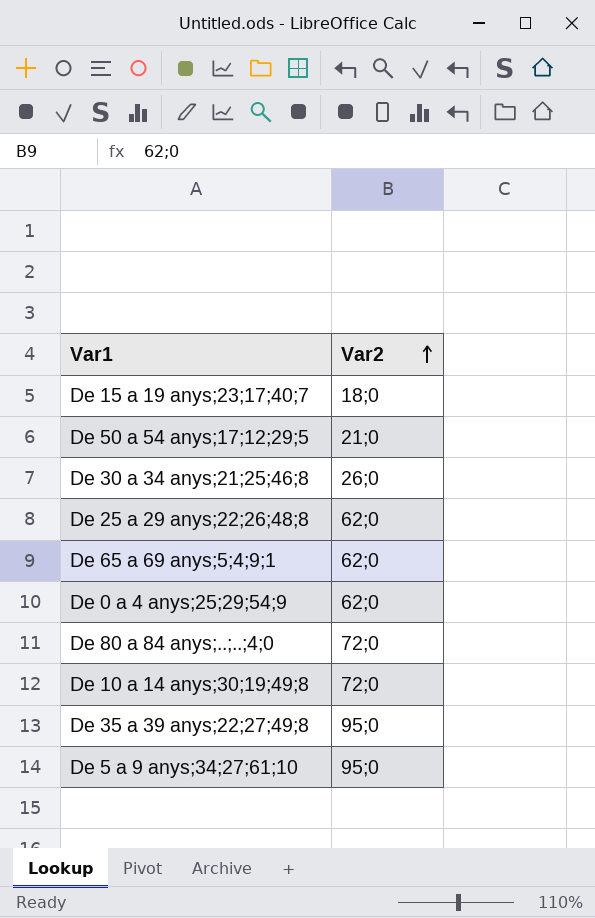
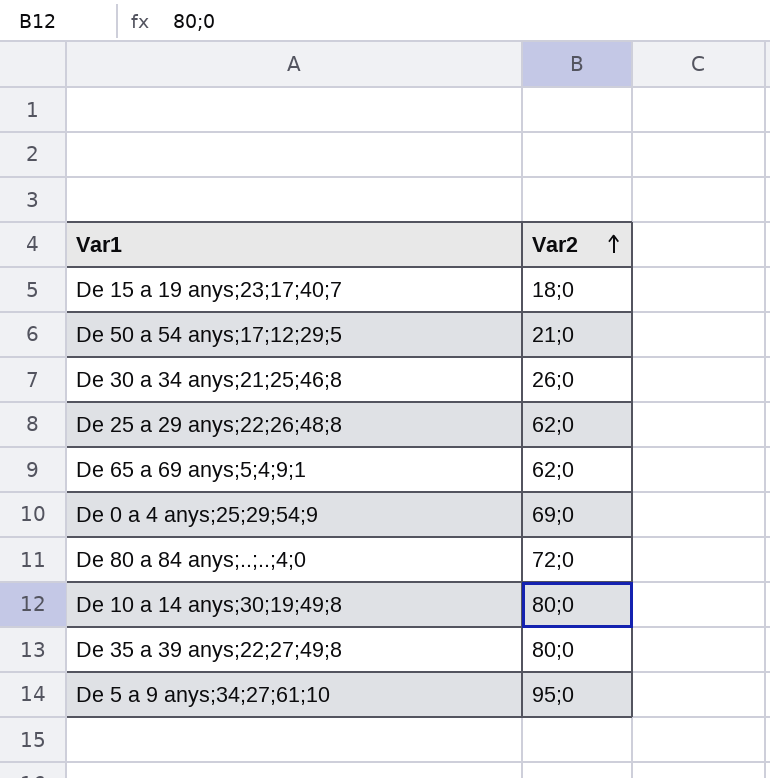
De 0 a 4 anys;25;29;54;9 | Var2: 62;0 -> 69;0
De 10 a 14 anys;30;19;49;8 | Var2: 72;0 -> 80;0
De 35 a 39 anys;22;27;49;8 | Var2: 95;0 -> 80;0

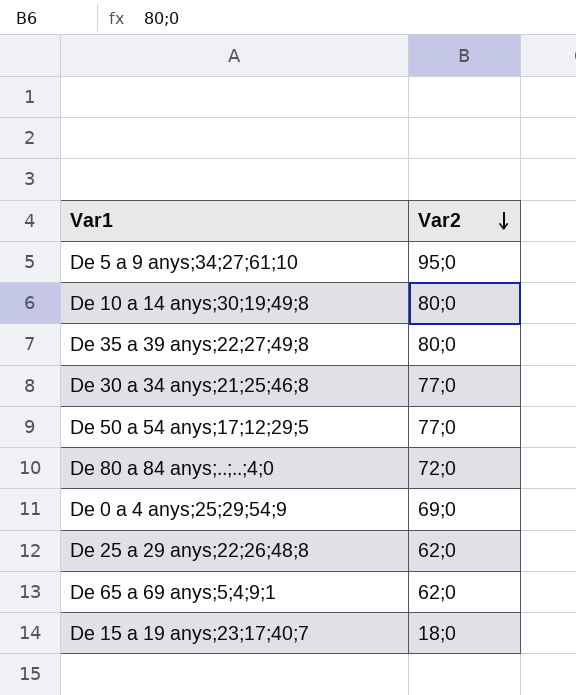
row order: Var2 ascending -> Var2 descending
De 30 a 34 anys;21;25;46;8 | Var2: 26;0 -> 77;0
De 50 a 54 anys;17;12;29;5 | Var2: 21;0 -> 77;0

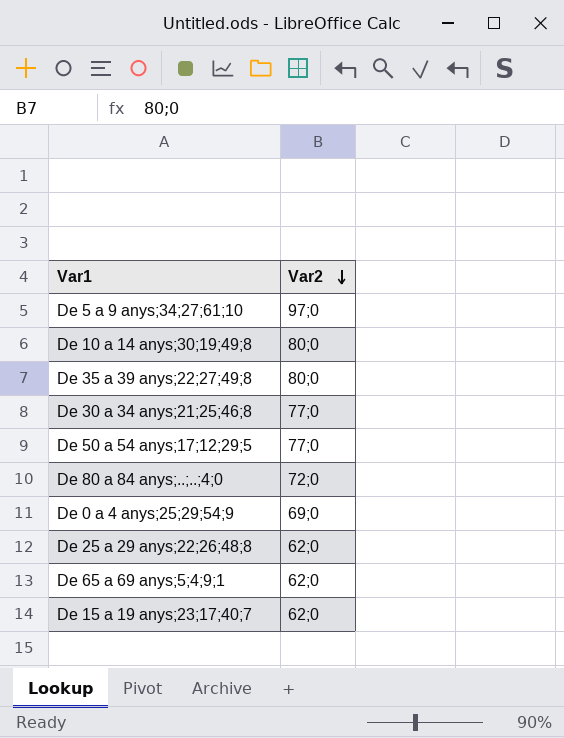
De 5 a 9 anys;34;27;61;10 | Var2: 95;0 -> 97;0
De 15 a 19 anys;23;17;40;7 | Var2: 18;0 -> 62;0

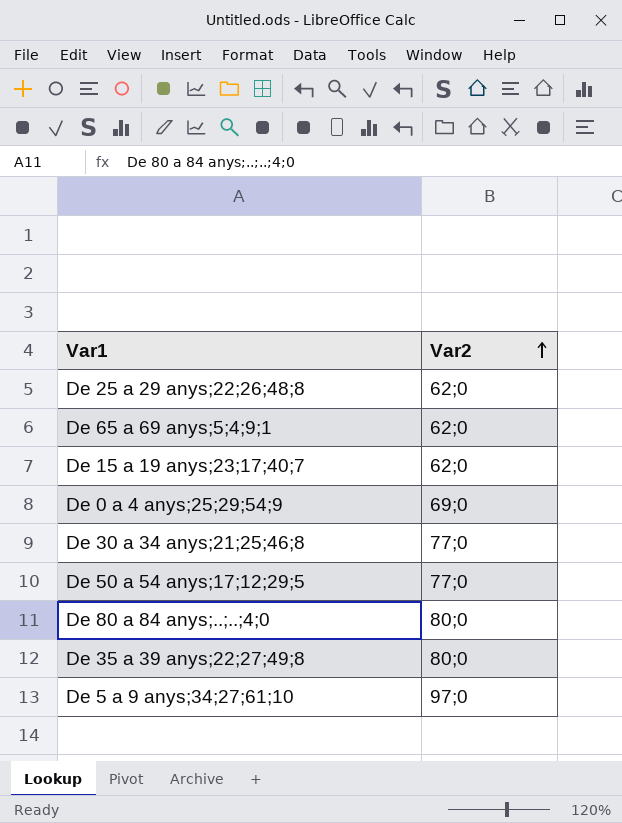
row order: Var2 descending -> Var2 ascending
row De 10 a 14 anys;30;19;49;8: 80;0 -> none
De 80 a 84 anys;..;..;4;0 | Var2: 72;0 -> 80;0

